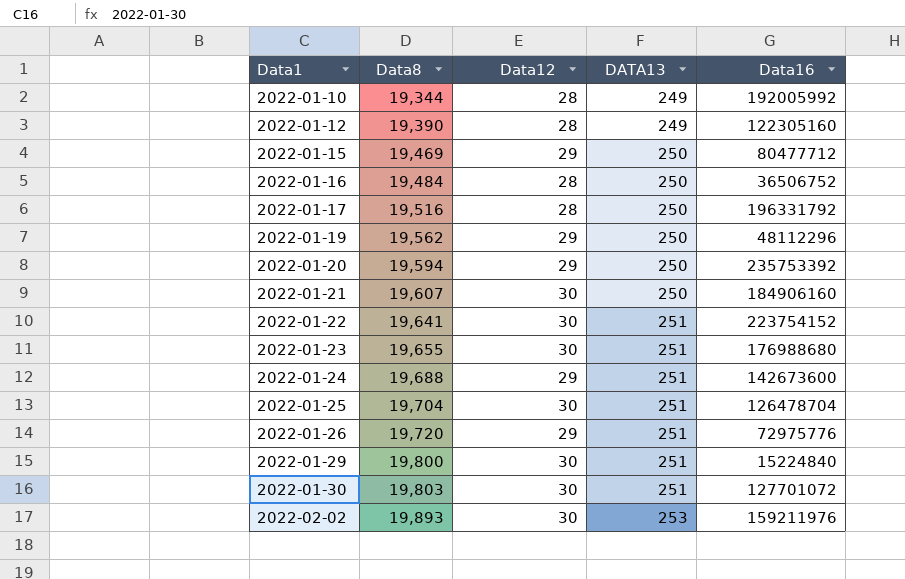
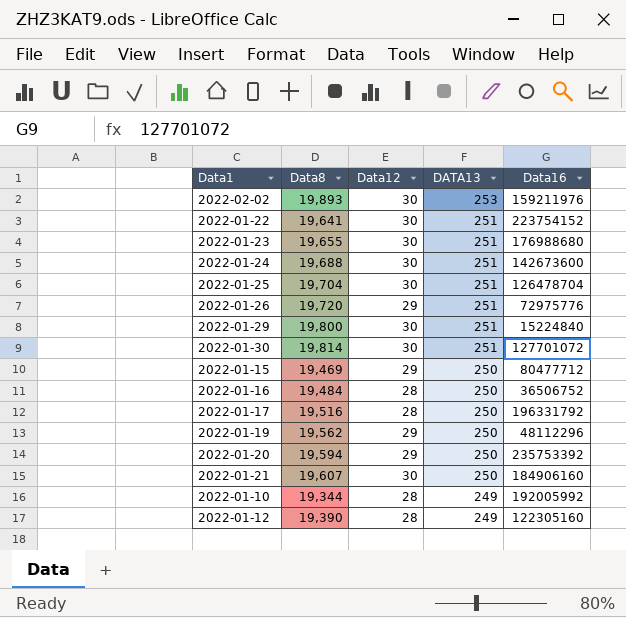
row order: Data1 ascending -> DATA13 descending
2022-01-24 | Data12: 29 -> 30
2022-01-30 | Data8: 19,803 -> 19,814

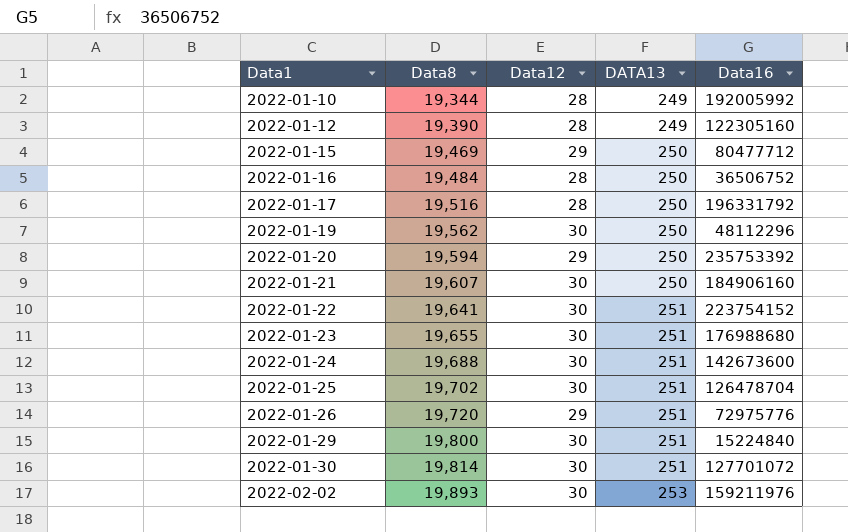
row order: DATA13 descending -> Data1 ascending
2022-01-19 | Data12: 29 -> 30
2022-01-25 | Data8: 19,704 -> 19,702

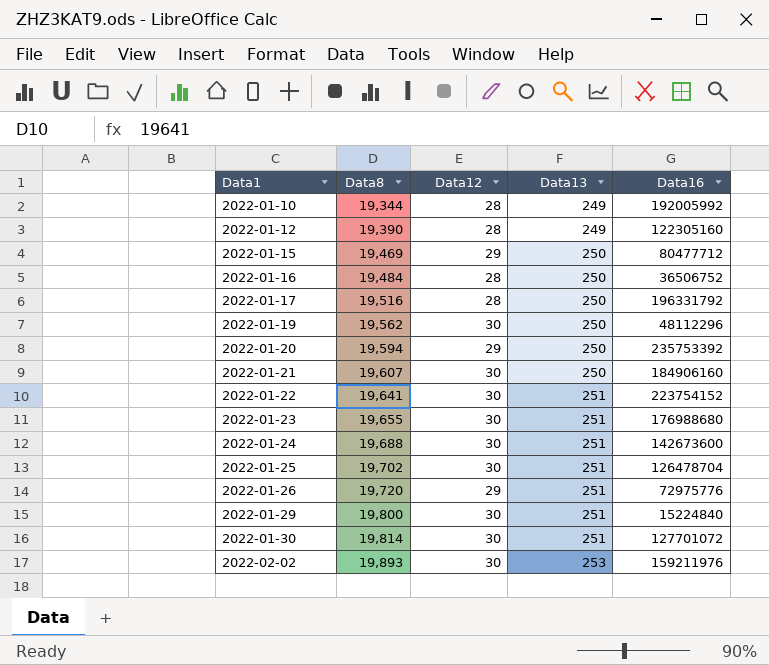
column name: DATA13 -> Data13

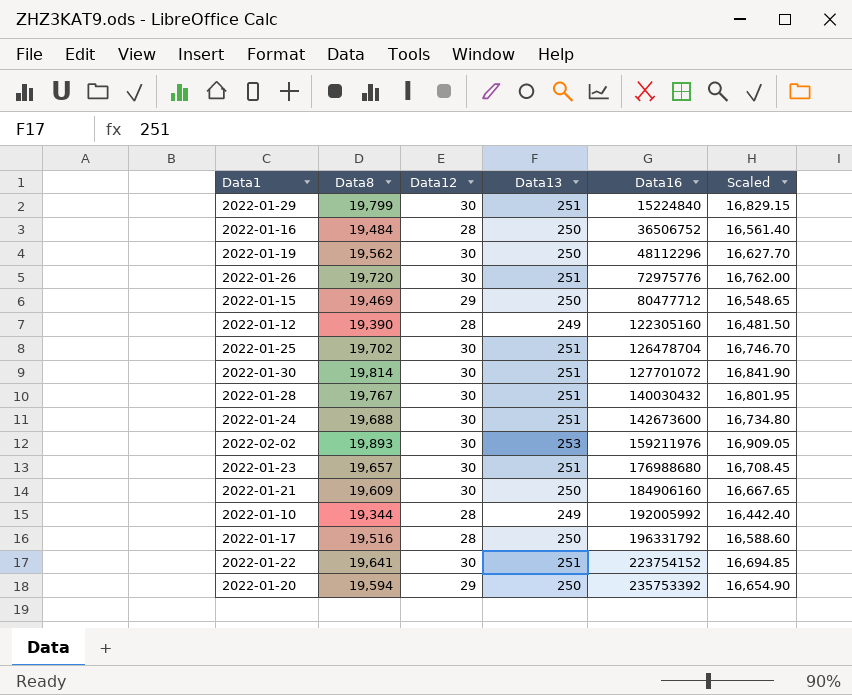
row order: Data1 ascending -> Data16 ascending
column Scaled | formula: none -> [Data8] * 0.85
2022-01-29 | Data8: 19,800 -> 19,799
2022-01-26 | Data12: 29 -> 30
row 2022-01-28: none -> 19,767 | 30 | 251 | 140030432 | 16,801.95
2022-01-23 | Data8: 19,655 -> 19,657
2022-01-21 | Data8: 19,607 -> 19,609

